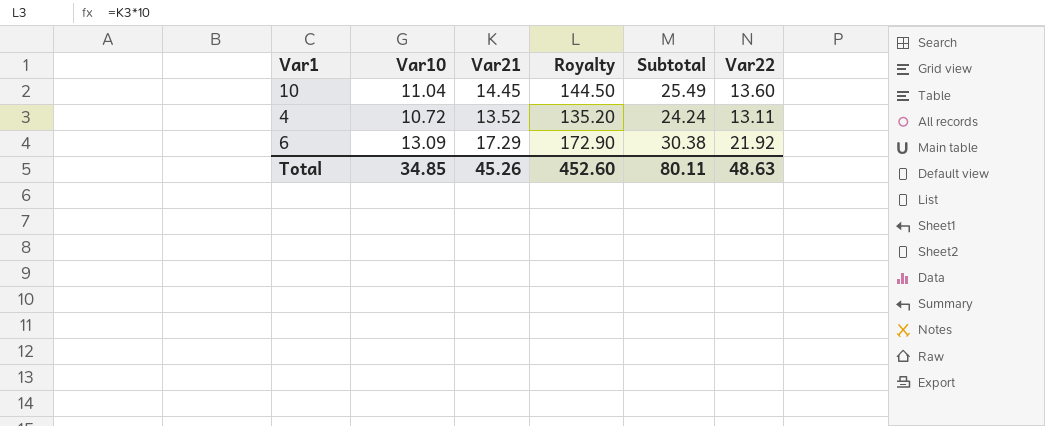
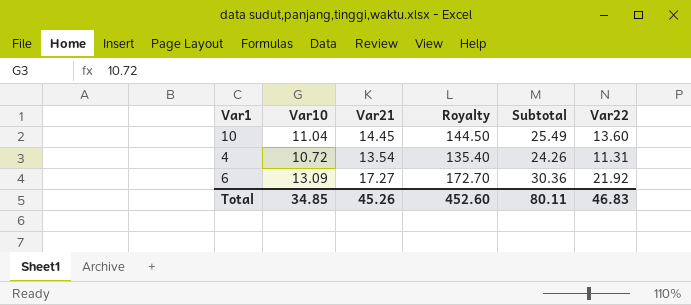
4 | Var21: 13.52 -> 13.54
4 | Royalty: 135.20 -> 135.40
4 | Subtotal: 24.24 -> 24.26
4 | Var22: 13.11 -> 11.31
6 | Var21: 17.29 -> 17.27
6 | Royalty: 172.90 -> 172.70
6 | Subtotal: 30.38 -> 30.36
Total | Var22: 48.63 -> 46.83

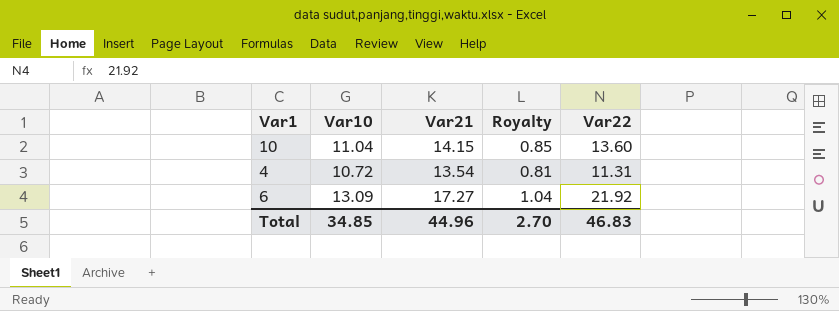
column Subtotal | formula: [Var10] + [Var21] -> none
column Royalty | formula: [Var21] * 10 -> [Var21] * 0.06
10 | Var21: 14.45 -> 14.15
Total | Var21: 45.26 -> 44.96
Total | Royalty: 452.60 -> 2.70

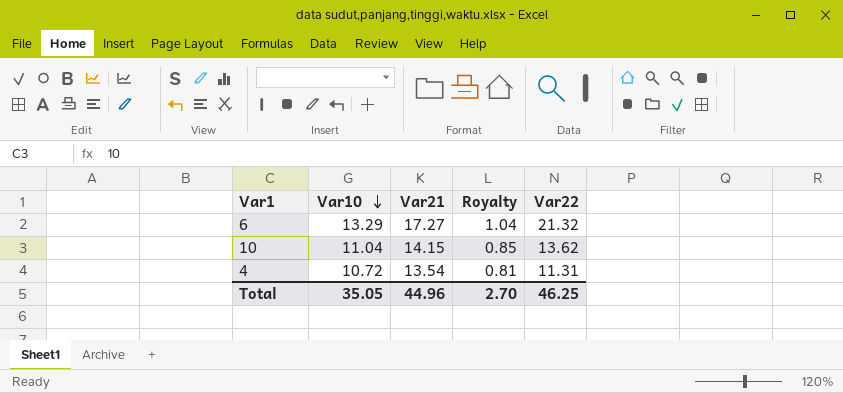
row order: none -> Var10 descending
6 | Var10: 13.09 -> 13.29
6 | Var22: 21.92 -> 21.32
10 | Var22: 13.60 -> 13.62
Total | Var10: 34.85 -> 35.05
Total | Var22: 46.83 -> 46.25

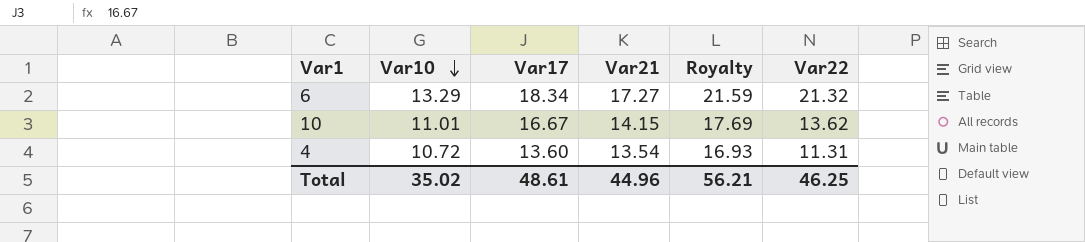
column Var17 | position: none -> 3
column Royalty | formula: [Var21] * 0.06 -> [Var21] * 1.25
10 | Var10: 11.04 -> 11.01
Total | Var10: 35.05 -> 35.02
Total | Royalty: 2.70 -> 56.21

